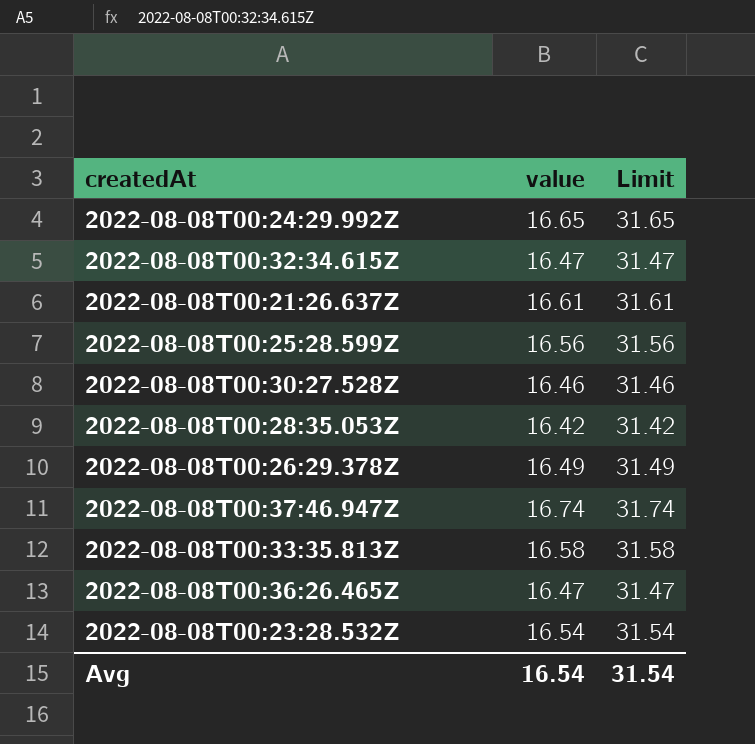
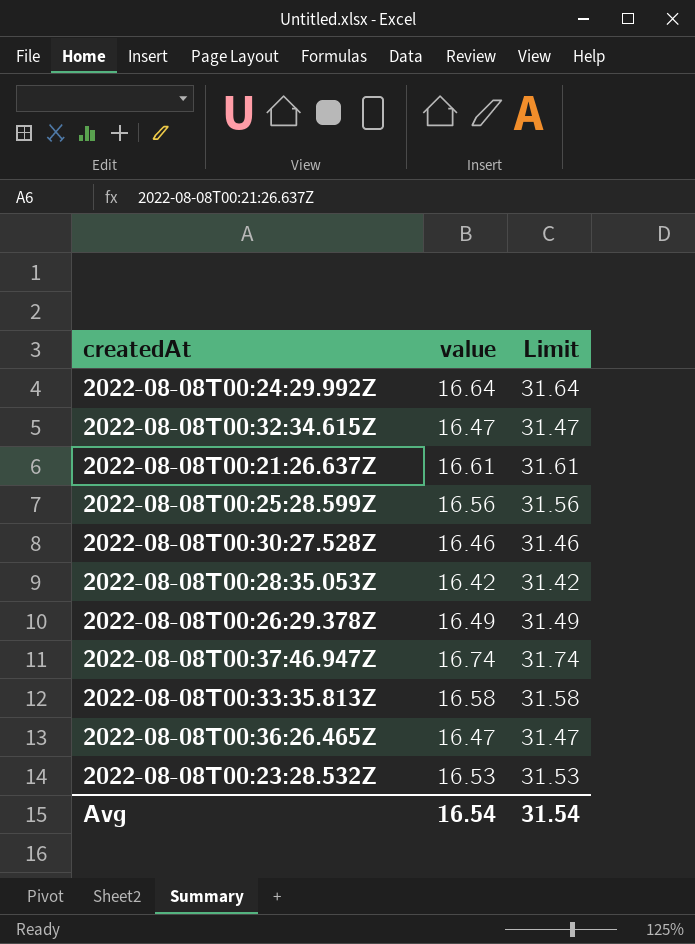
2022-08-08T00:24:29.992Z | value: 16.65 -> 16.64
2022-08-08T00:24:29.992Z | Limit: 31.65 -> 31.64
2022-08-08T00:23:28.532Z | value: 16.54 -> 16.53
2022-08-08T00:23:28.532Z | Limit: 31.54 -> 31.53

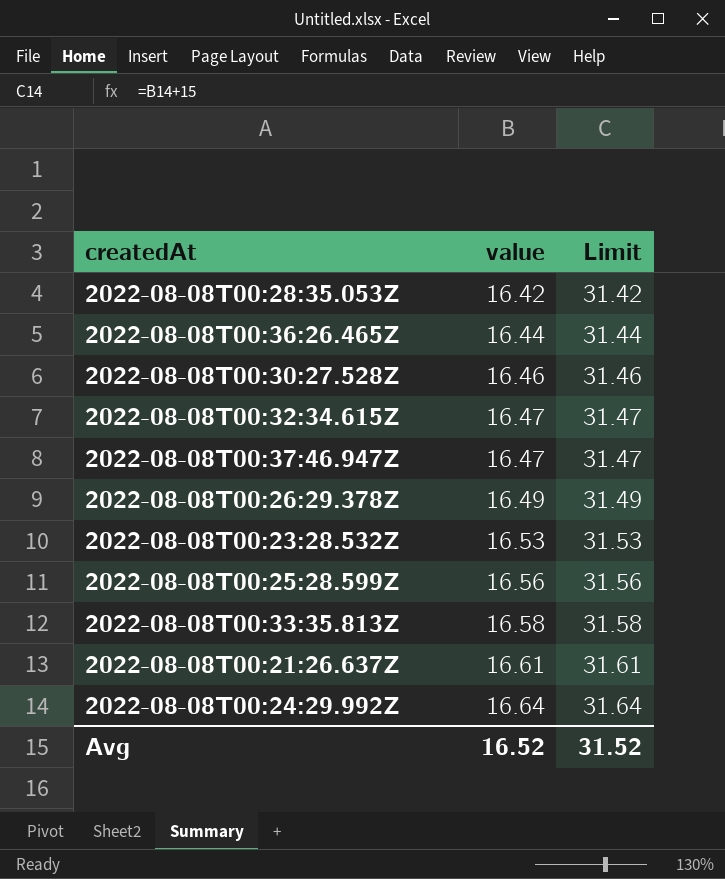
row order: none -> value ascending
2022-08-08T00:36:26.465Z | value: 16.47 -> 16.44
2022-08-08T00:36:26.465Z | Limit: 31.47 -> 31.44
2022-08-08T00:37:46.947Z | value: 16.74 -> 16.47
2022-08-08T00:37:46.947Z | Limit: 31.74 -> 31.47
Avg | value: 16.54 -> 16.52
Avg | Limit: 31.54 -> 31.52

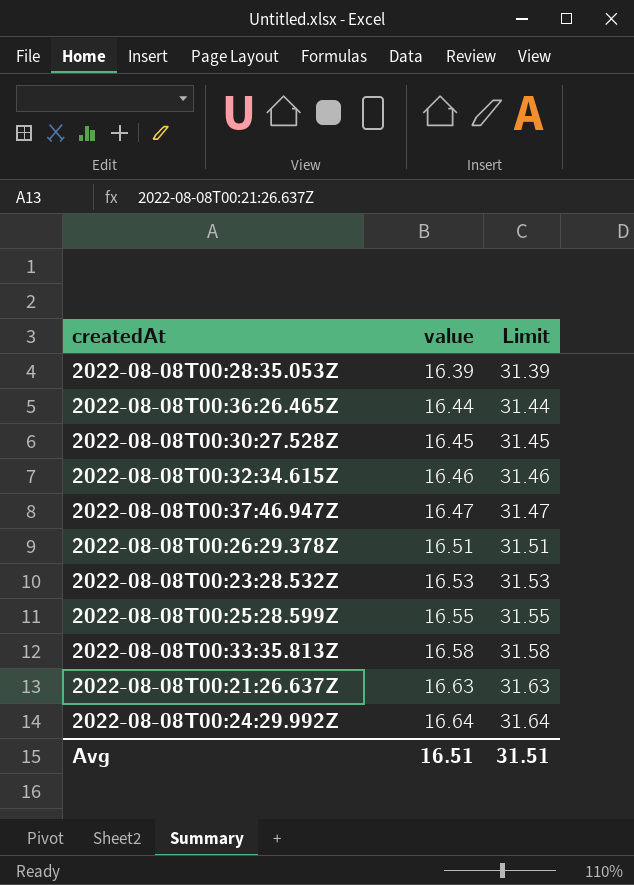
2022-08-08T00:28:35.053Z | value: 16.42 -> 16.39
2022-08-08T00:28:35.053Z | Limit: 31.42 -> 31.39
2022-08-08T00:30:27.528Z | value: 16.46 -> 16.45
2022-08-08T00:30:27.528Z | Limit: 31.46 -> 31.45
2022-08-08T00:32:34.615Z | value: 16.47 -> 16.46
2022-08-08T00:32:34.615Z | Limit: 31.47 -> 31.46
2022-08-08T00:26:29.378Z | value: 16.49 -> 16.51
2022-08-08T00:26:29.378Z | Limit: 31.49 -> 31.51
2022-08-08T00:25:28.599Z | value: 16.56 -> 16.55
2022-08-08T00:25:28.599Z | Limit: 31.56 -> 31.55
2022-08-08T00:21:26.637Z | value: 16.61 -> 16.63
2022-08-08T00:21:26.637Z | Limit: 31.61 -> 31.63
Avg | value: 16.52 -> 16.51
Avg | Limit: 31.52 -> 31.51

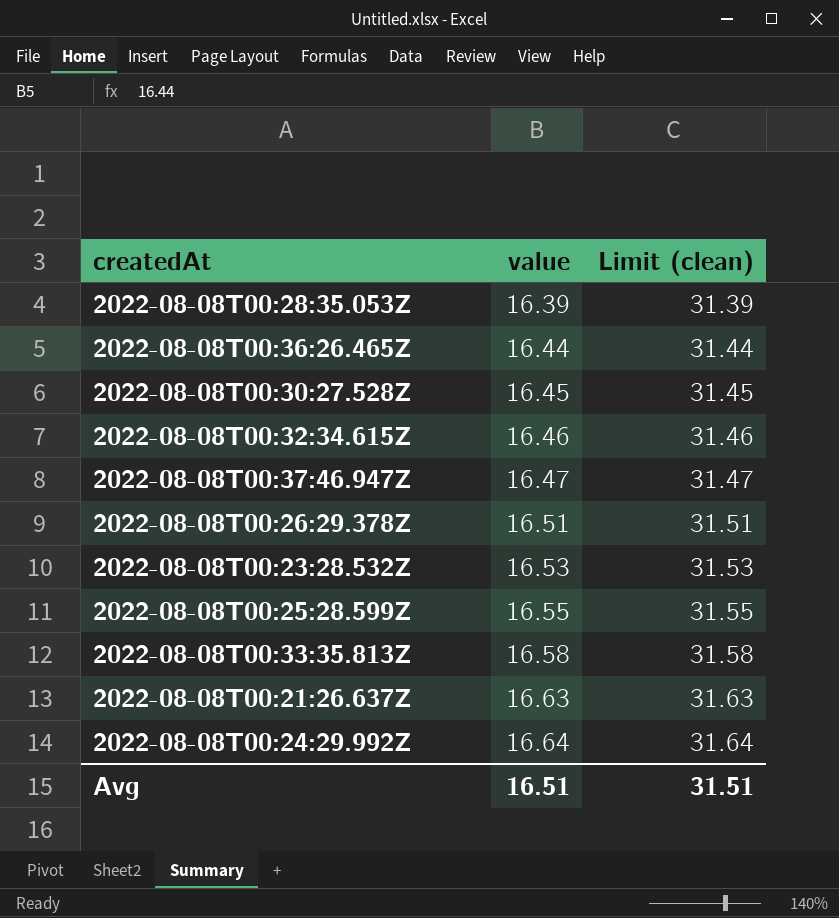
column name: Limit -> Limit (clean)

